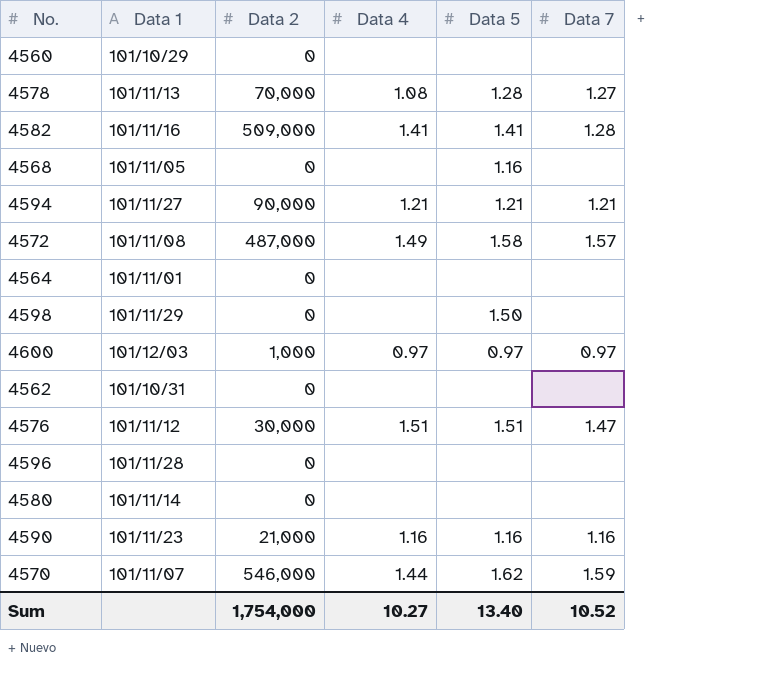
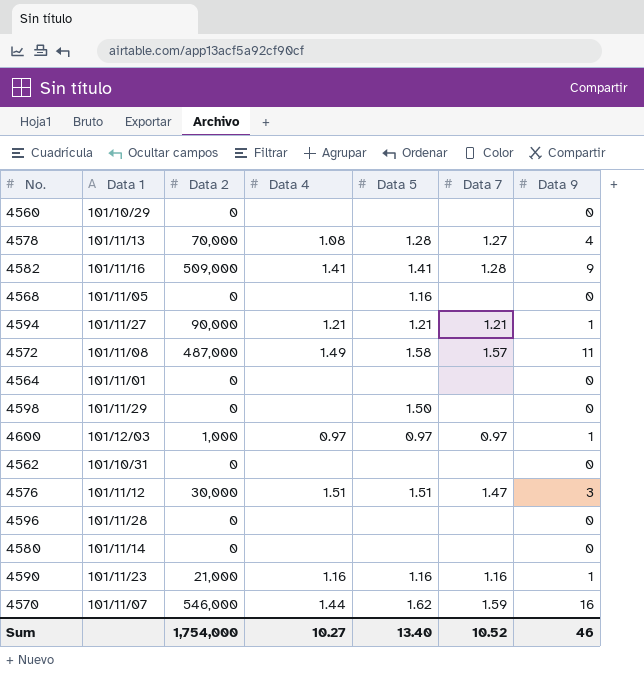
column Data 9 | position: none -> 7

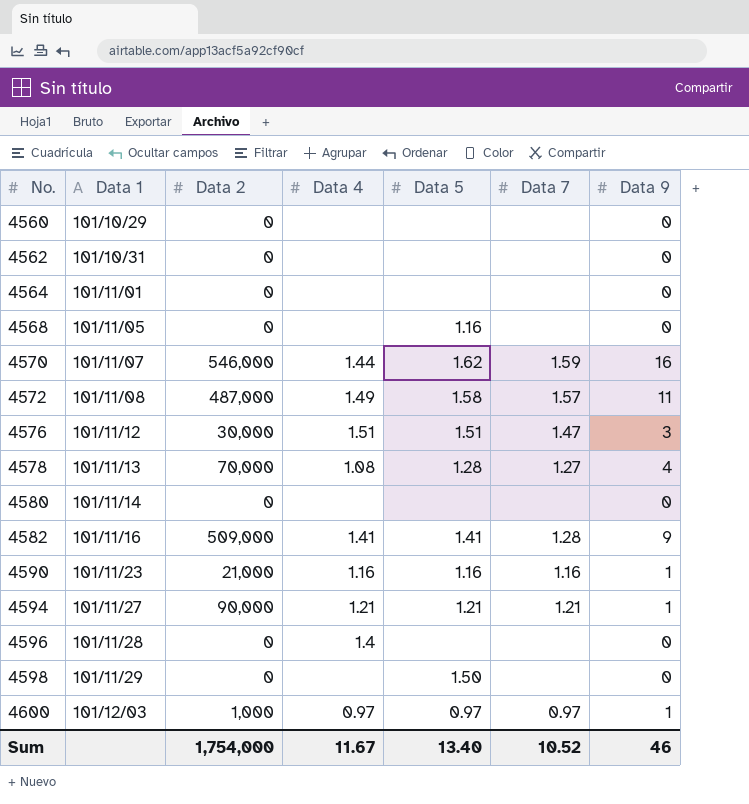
row order: none -> No. ascending
4596 | Data 4: none -> 1.4
Sum | Data 4: 10.27 -> 11.67

